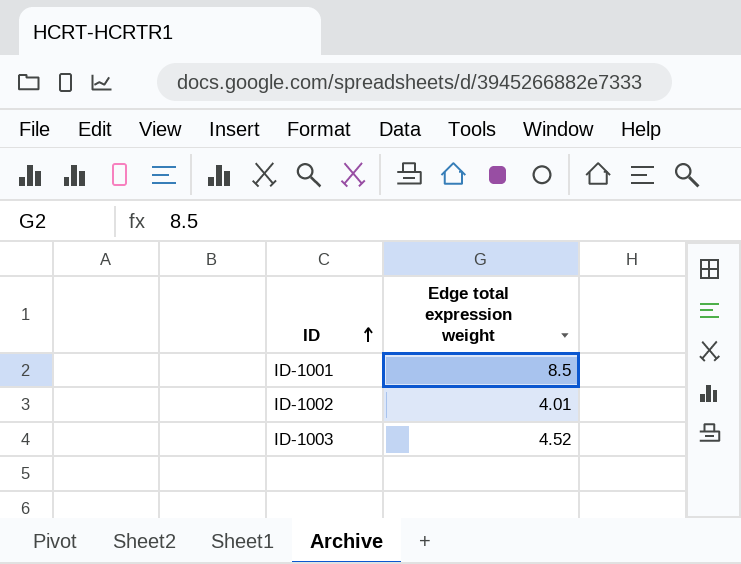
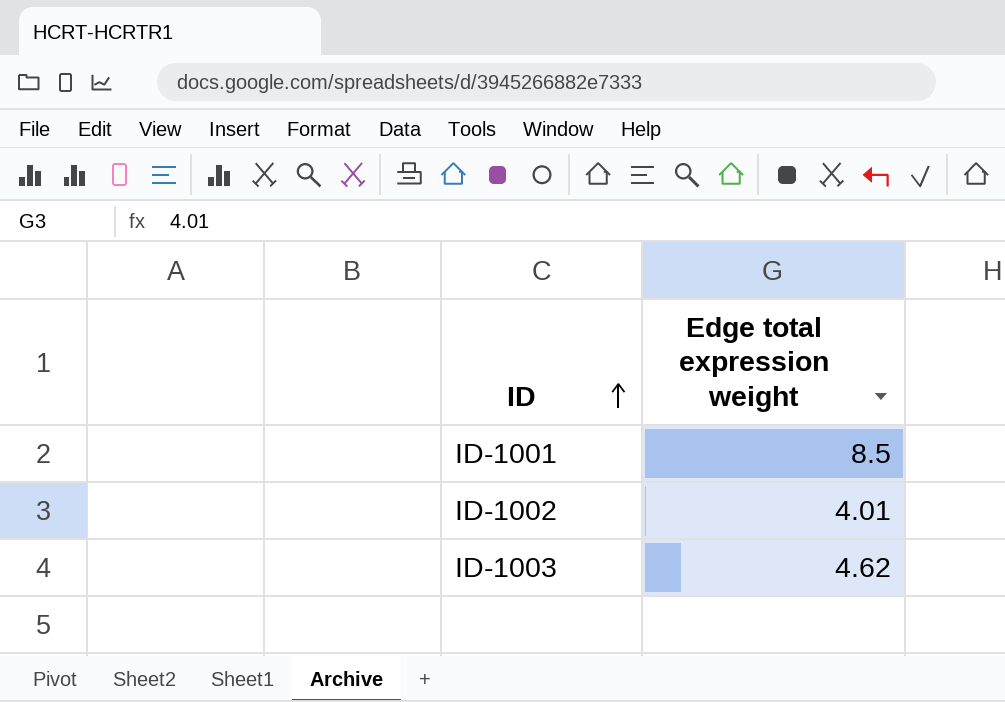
ID-1003 | Edge total expression weight: 4.52 -> 4.62

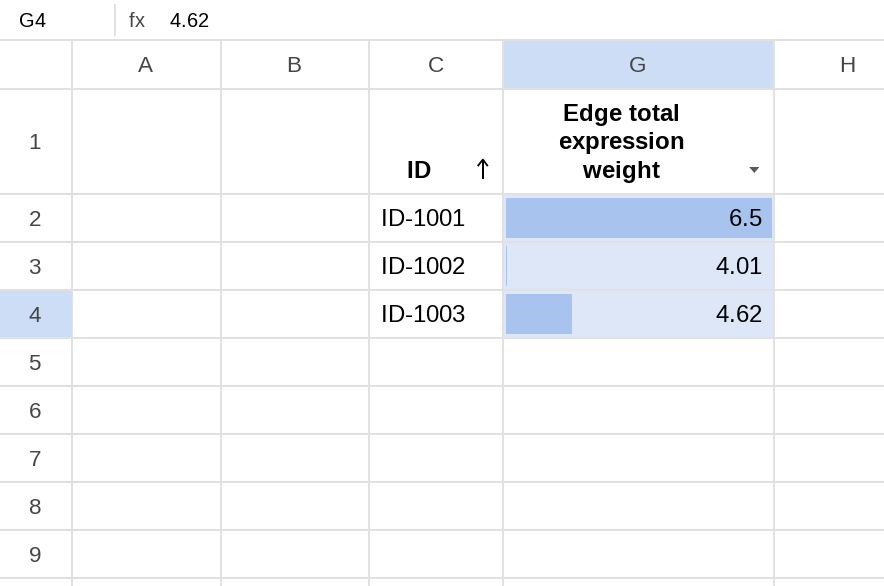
ID-1001 | Edge total expression weight: 8.5 -> 6.5

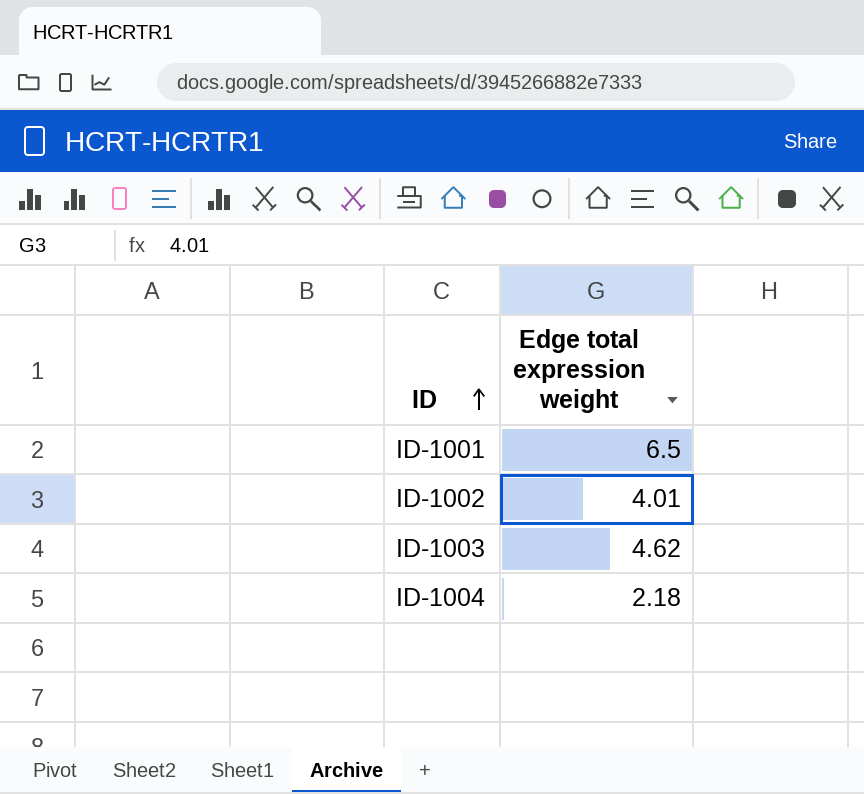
row ID-1004: none -> 2.18

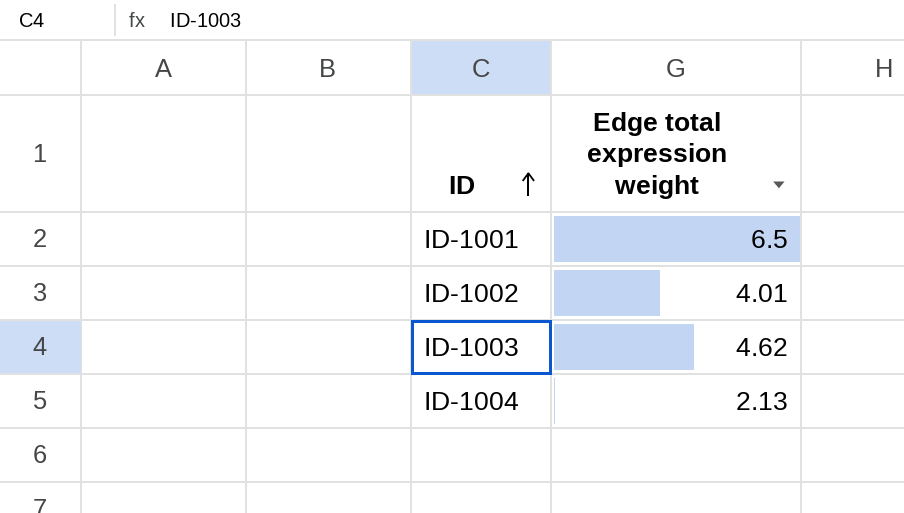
ID-1004 | Edge total expression weight: 2.18 -> 2.13

